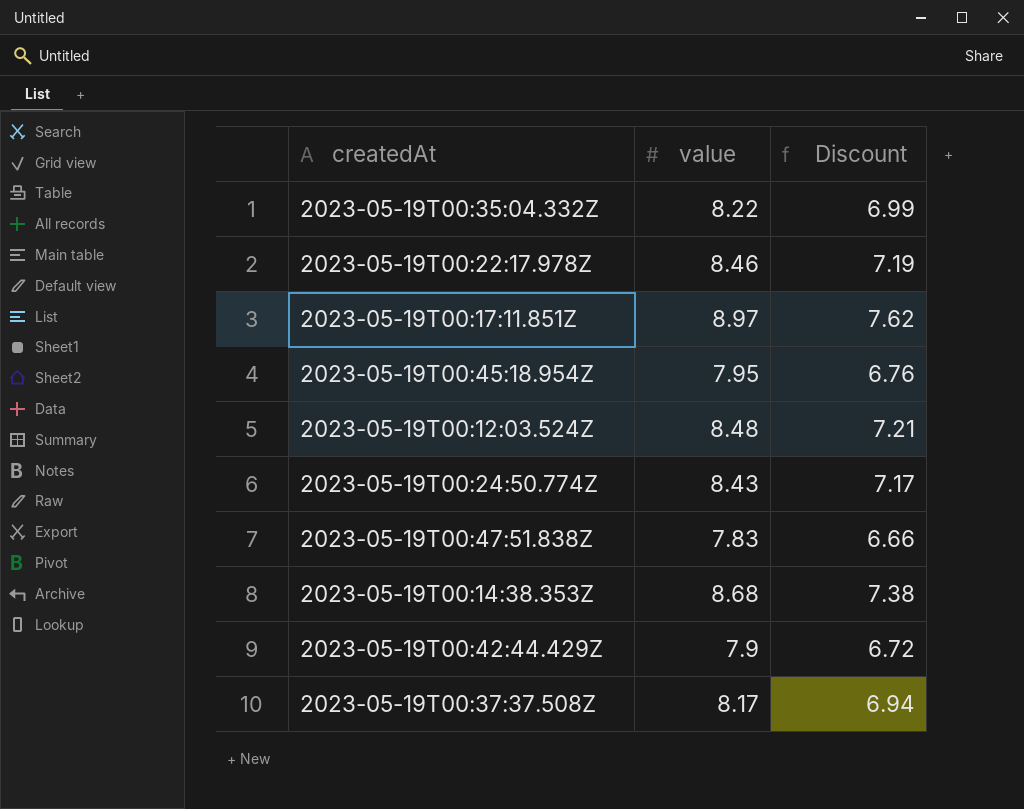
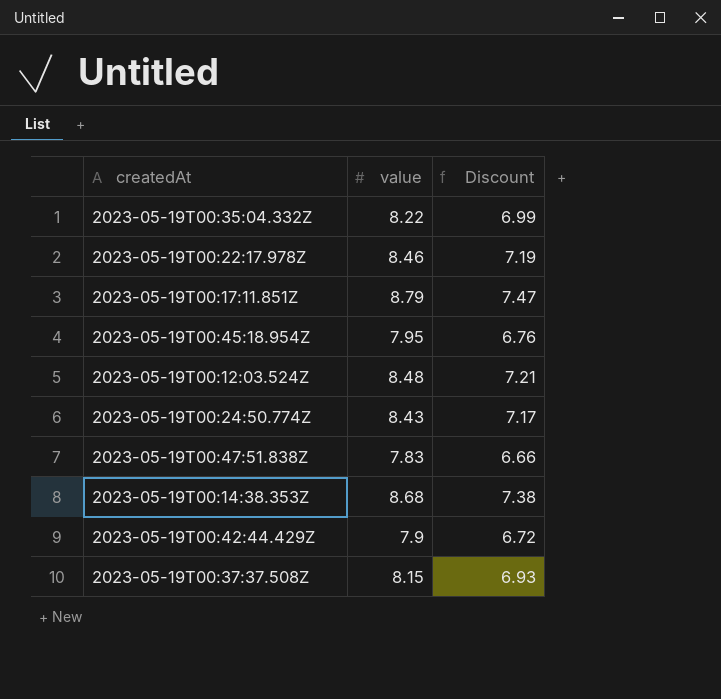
2023-05-19T00:17:11.851Z | value: 8.97 -> 8.79
2023-05-19T00:17:11.851Z | Discount: 7.62 -> 7.47
2023-05-19T00:37:37.508Z | value: 8.17 -> 8.15
2023-05-19T00:37:37.508Z | Discount: 6.94 -> 6.93

